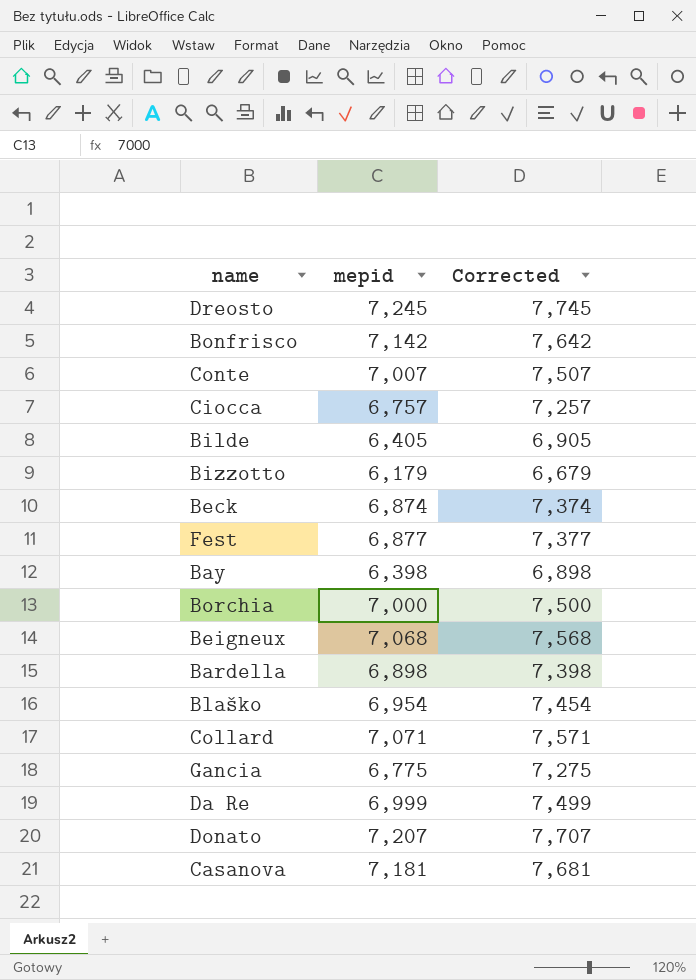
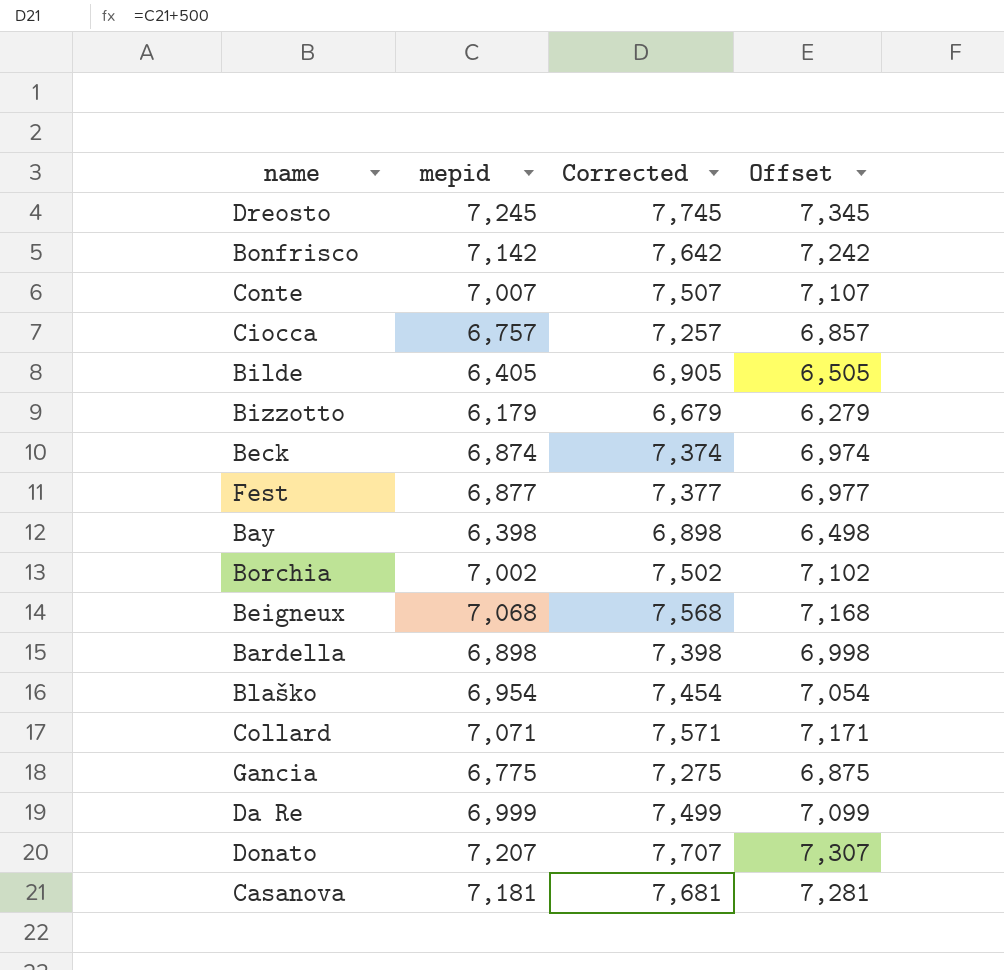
column Offset | formula: none -> [mepid] + 100
Borchia | mepid: 7,000 -> 7,002
Borchia | Corrected: 7,500 -> 7,502

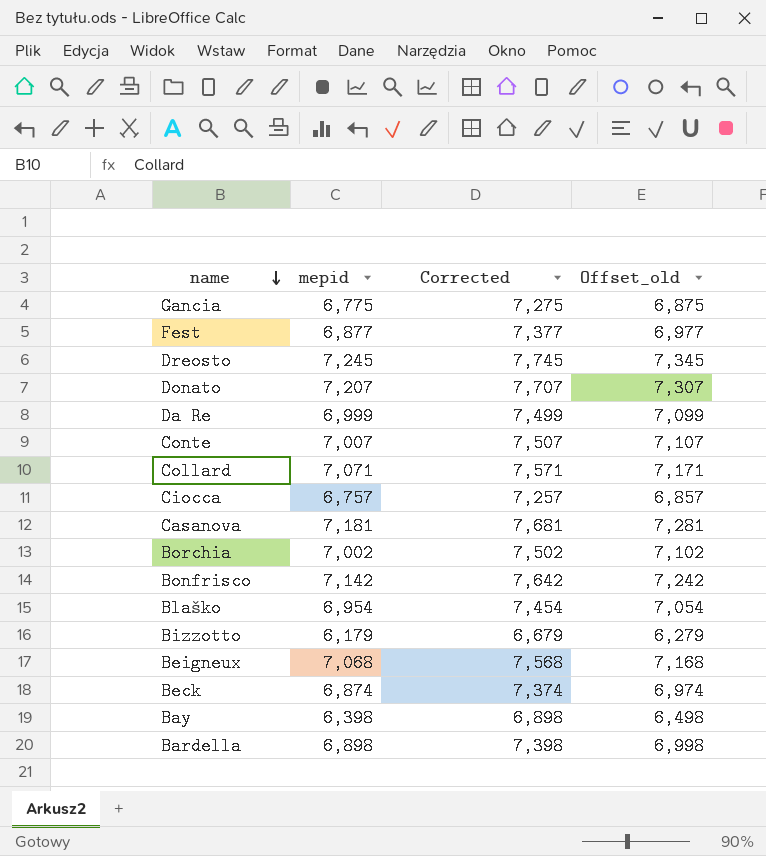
row order: none -> name descending
column name: Offset -> Offset_old
row Bilde: 6,405 | 6,905 | 6,505 -> none

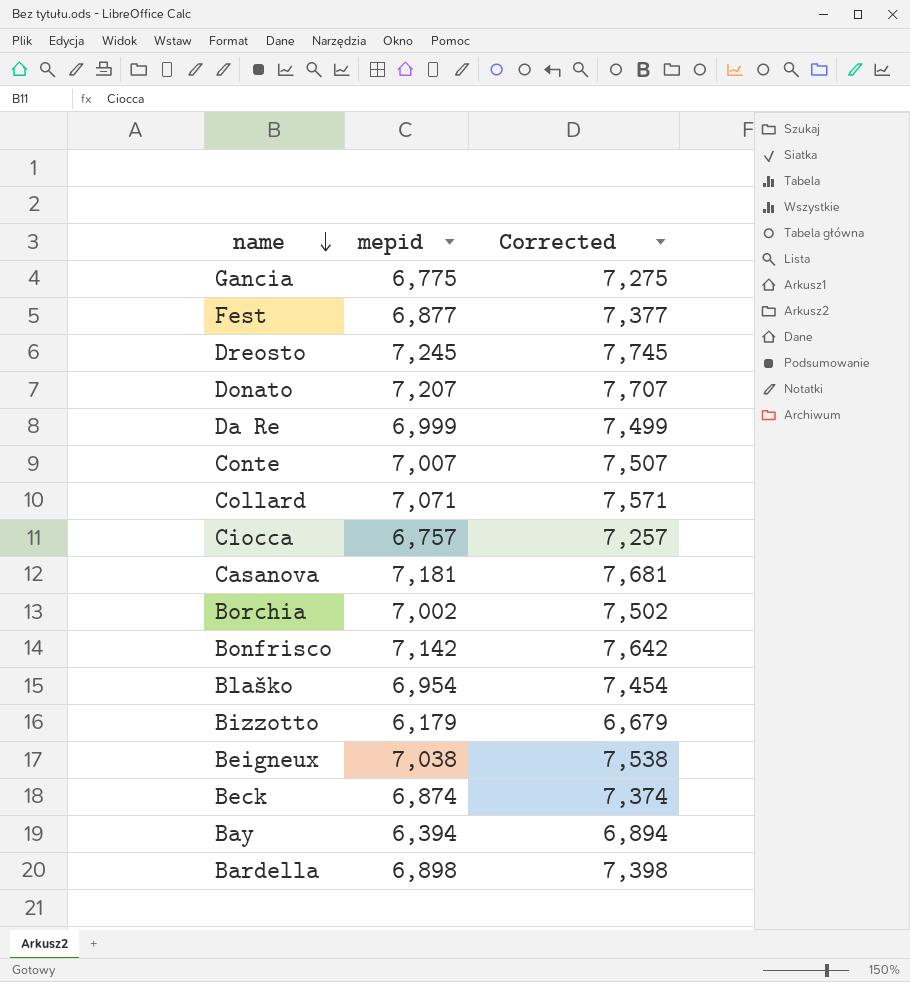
column Offset_old | formula: [mepid] + 100 -> none
Beigneux | mepid: 7,068 -> 7,038
Beigneux | Corrected: 7,568 -> 7,538
Bay | mepid: 6,398 -> 6,394
Bay | Corrected: 6,898 -> 6,894

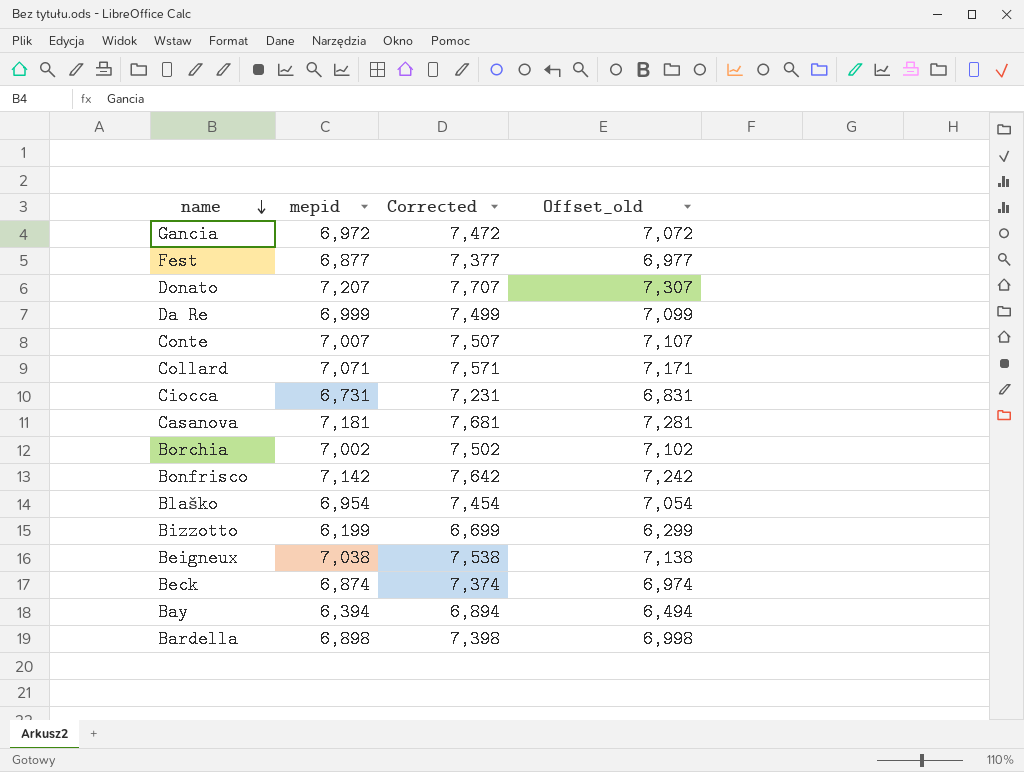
column Offset_old | formula: none -> [mepid] + 100
row Dreosto: 7,245 | 7,745 -> none
Gancia | mepid: 6,775 -> 6,972
Gancia | Corrected: 7,275 -> 7,472
Ciocca | mepid: 6,757 -> 6,731
Ciocca | Corrected: 7,257 -> 7,231
Bizzotto | mepid: 6,179 -> 6,199
Bizzotto | Corrected: 6,679 -> 6,699

